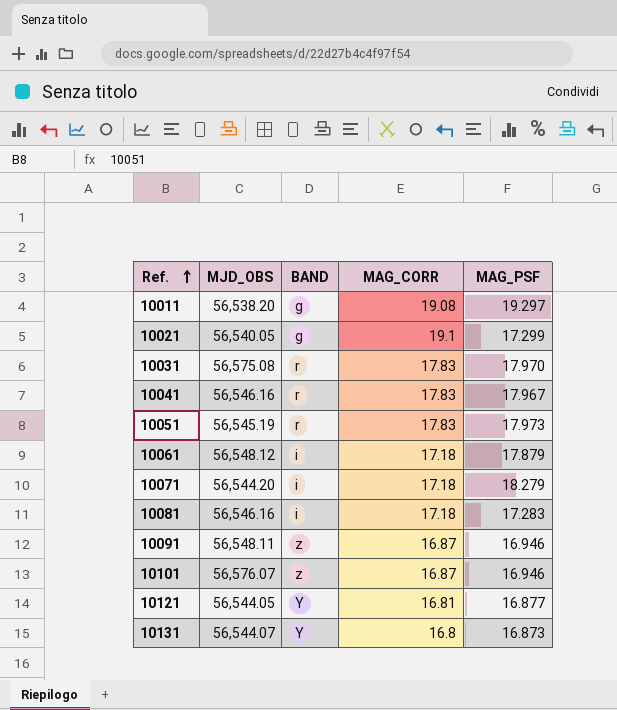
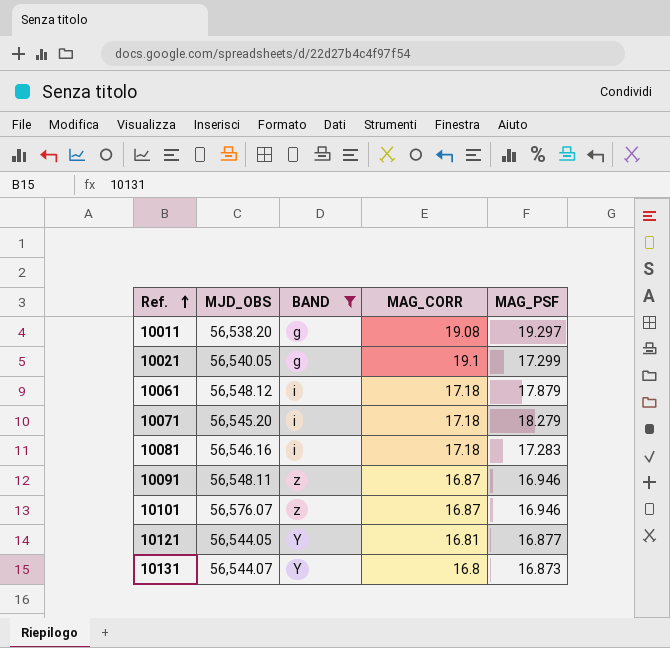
filter: none -> BAND != r
10071 | MJD_OBS: 56,544.20 -> 56,545.20

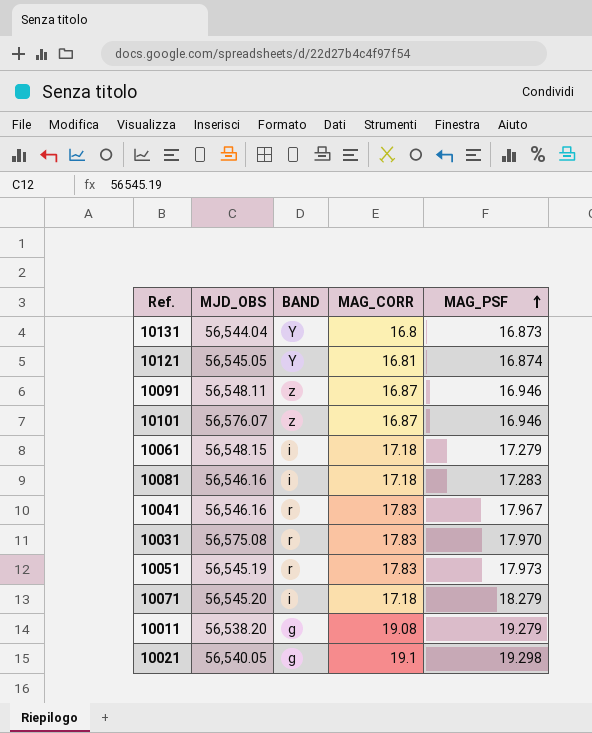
filter: BAND != r -> none
row order: Ref. ascending -> MAG_PSF ascending
10131 | MJD_OBS: 56,544.07 -> 56,544.04
10121 | MJD_OBS: 56,544.05 -> 56,545.05
10121 | MAG_PSF: 16.877 -> 16.874
10061 | MJD_OBS: 56,548.12 -> 56,548.15
10061 | MAG_PSF: 17.879 -> 17.279
10011 | MAG_PSF: 19.297 -> 19.279
10021 | MAG_PSF: 17.299 -> 19.298

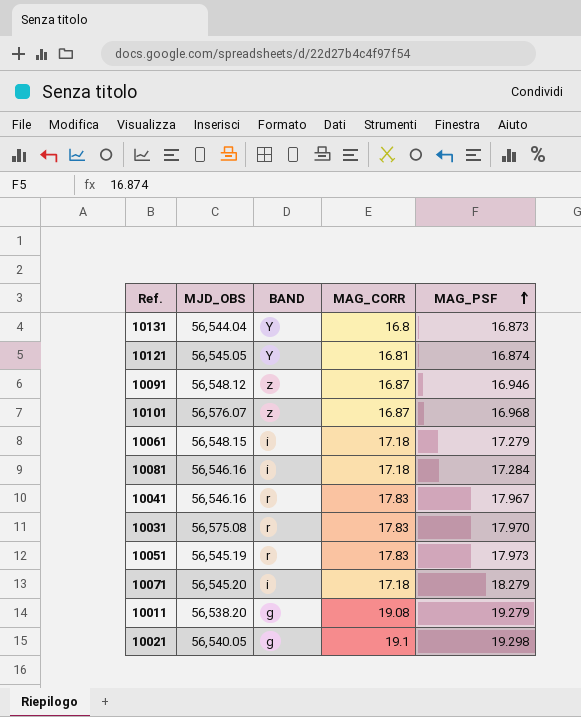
10091 | MJD_OBS: 56,548.11 -> 56,548.12
10101 | MAG_PSF: 16.946 -> 16.968
10081 | MAG_PSF: 17.283 -> 17.284

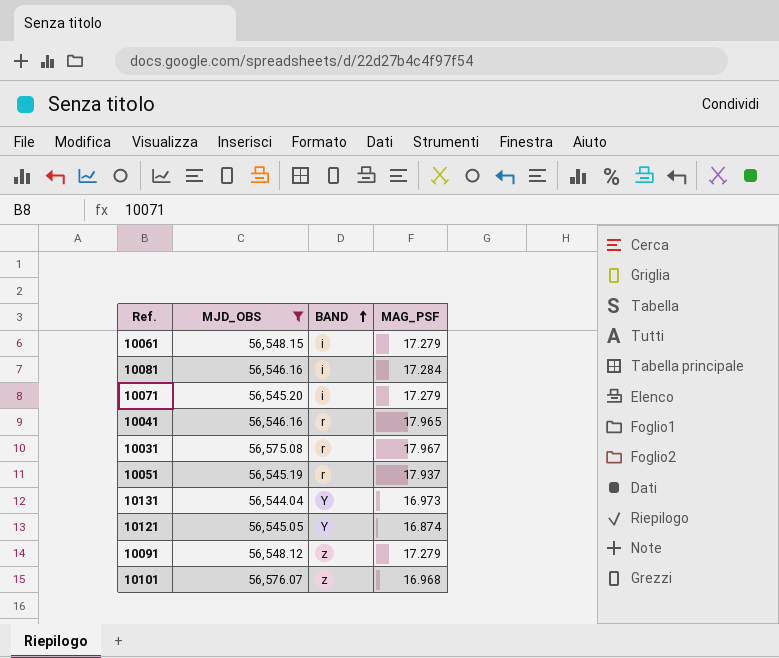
filter: none -> MJD_OBS >= 56,544.04
row order: MAG_PSF ascending -> BAND ascending
column MAG_CORR | position: 4 -> none
10071 | MAG_PSF: 18.279 -> 17.279
10041 | MAG_PSF: 17.967 -> 17.965
10031 | MAG_PSF: 17.970 -> 17.967
10051 | MAG_PSF: 17.973 -> 17.937
10131 | MAG_PSF: 16.873 -> 16.973
10091 | MAG_PSF: 16.946 -> 17.279

